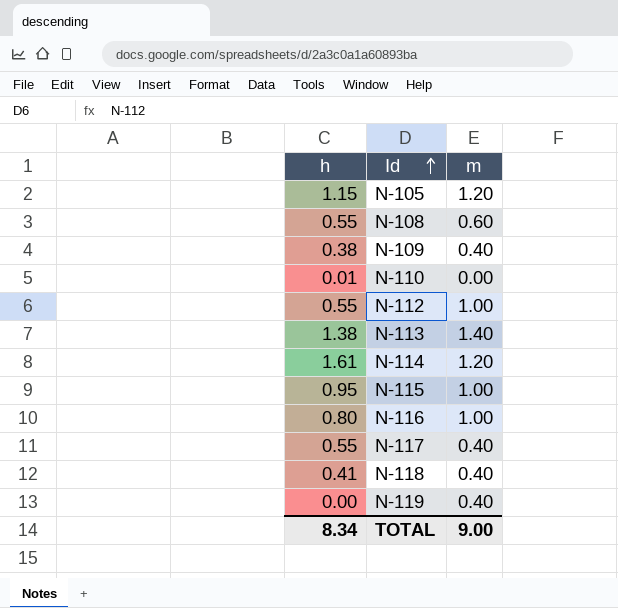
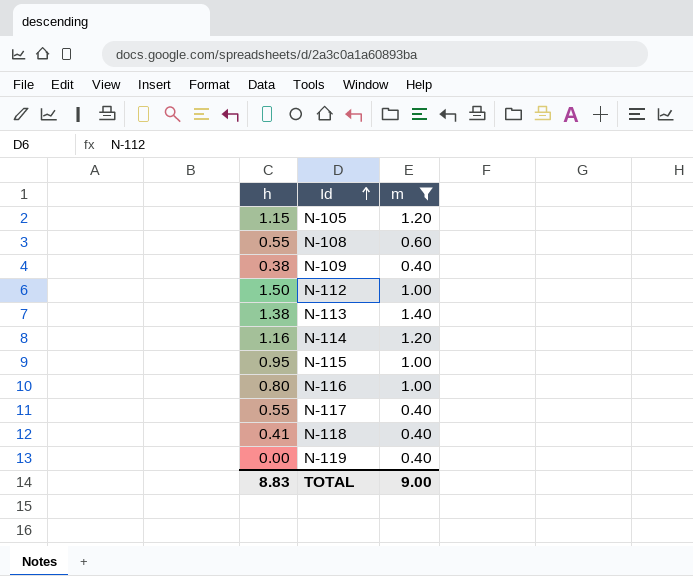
filter: none -> m != 0.00
N-112 | h: 0.55 -> 1.50
N-114 | h: 1.61 -> 1.16
TOTAL | h: 8.34 -> 8.83

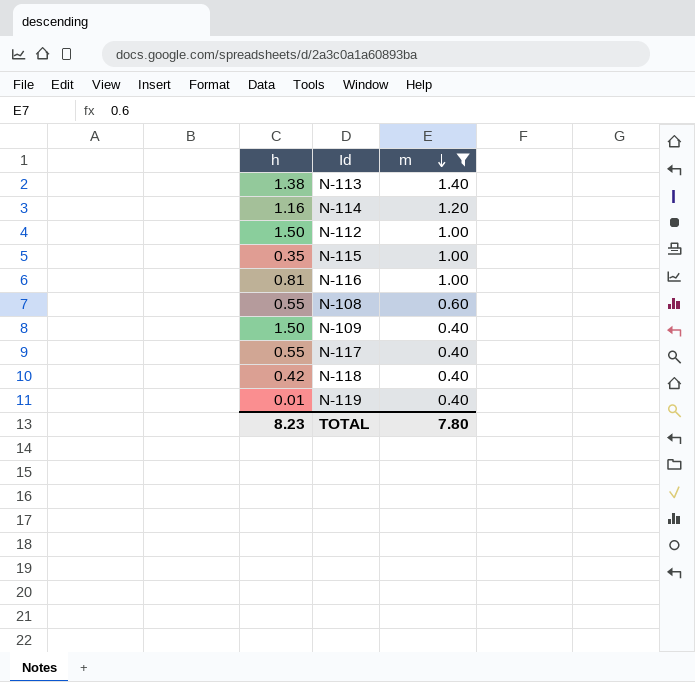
row order: Id ascending -> m descending
row N-105: 1.15 | 1.20 -> none
N-115 | h: 0.95 -> 0.35
N-116 | h: 0.80 -> 0.81
N-109 | h: 0.38 -> 1.50
N-118 | h: 0.41 -> 0.42
N-119 | h: 0.00 -> 0.01
TOTAL | h: 8.83 -> 8.23
TOTAL | m: 9.00 -> 7.80

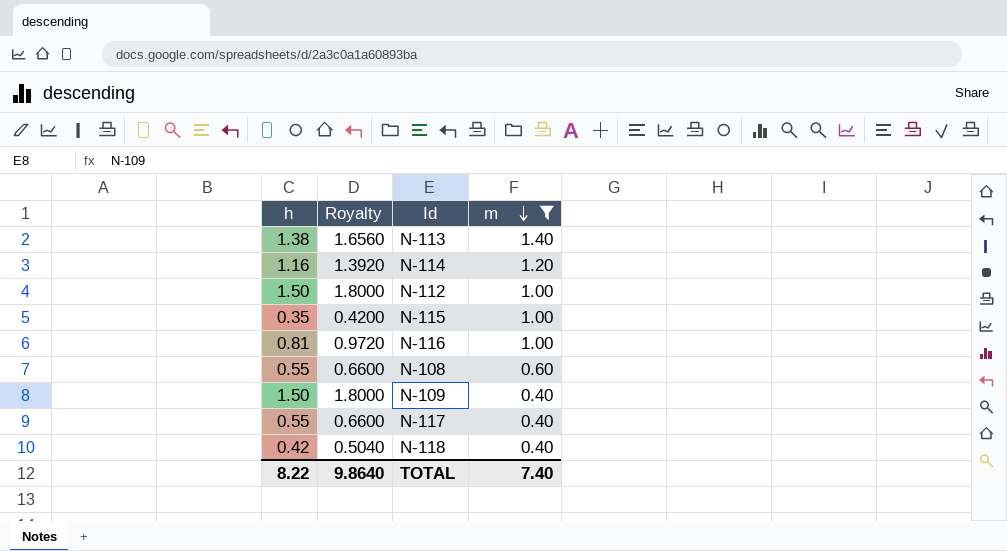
column Royalty | formula: none -> [h] * 1.2
row N-119: 0.01 | 0.40 -> none
TOTAL | h: 8.23 -> 8.22
TOTAL | m: 7.80 -> 7.40

